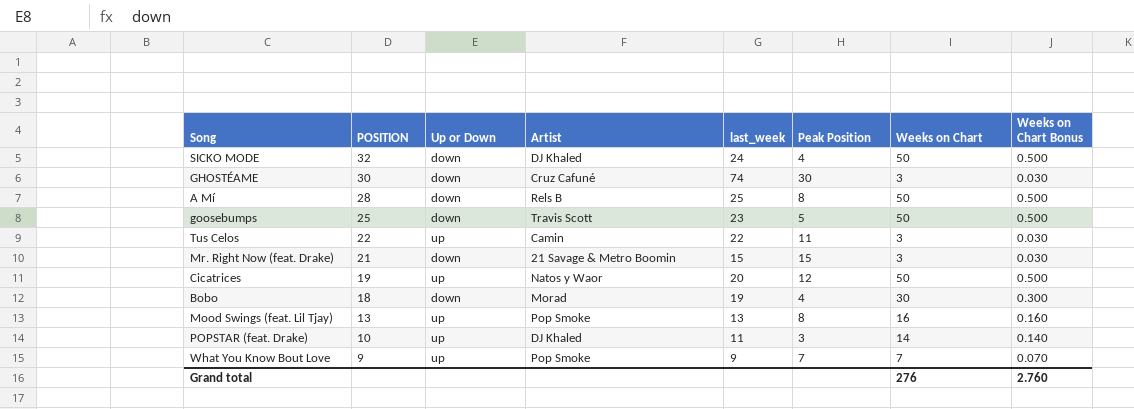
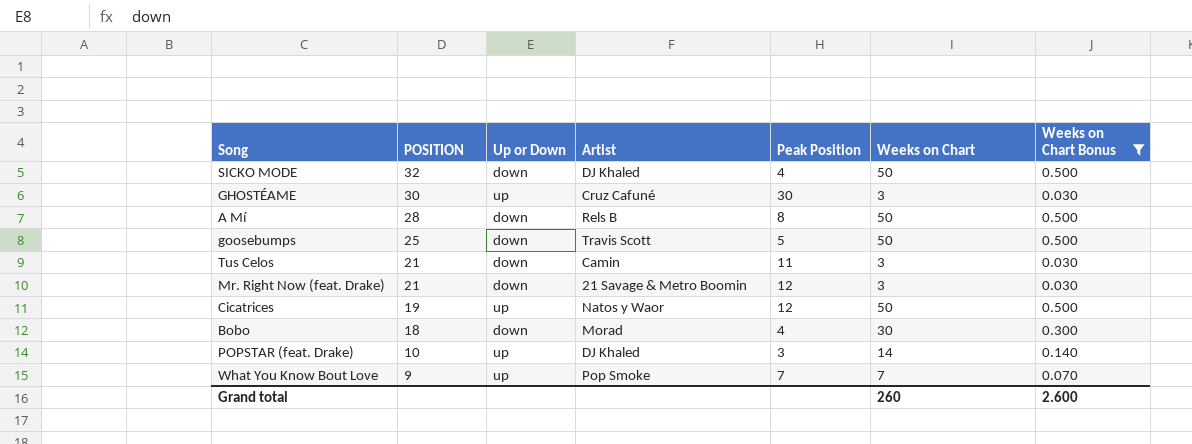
filter: none -> Weeks on Chart Bonus != 0.160
column last_week | position: 5 -> none
GHOSTÉAME | Up or Down: down -> up
Tus Celos | POSITION: 22 -> 21
Tus Celos | Up or Down: up -> down
Mr. Right Now (feat. Drake) | Peak Position: 15 -> 12
Grand total | Weeks on Chart: 276 -> 260
Grand total | Weeks on Chart Bonus: 2.760 -> 2.600

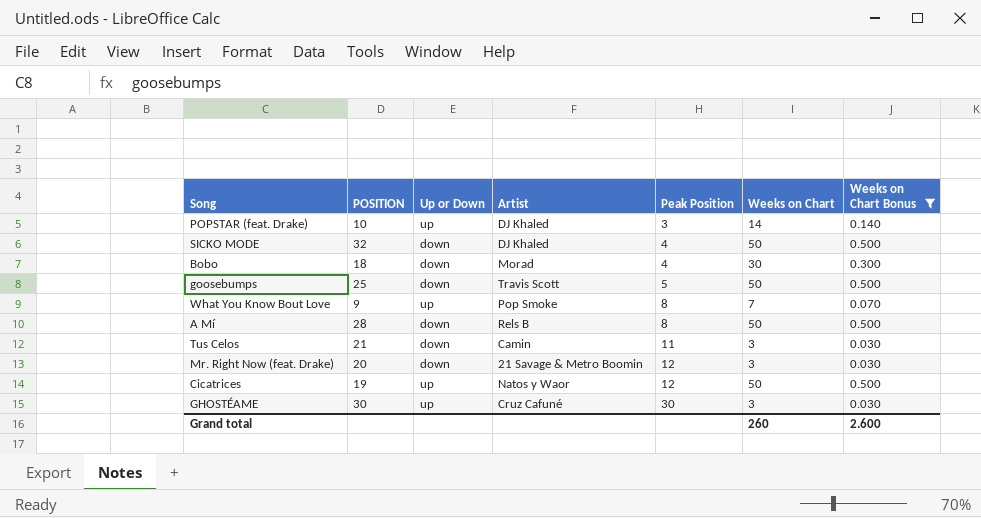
row order: POSITION descending -> Peak Position ascending
What You Know Bout Love | Peak Position: 7 -> 8
Mr. Right Now (feat. Drake) | POSITION: 21 -> 20

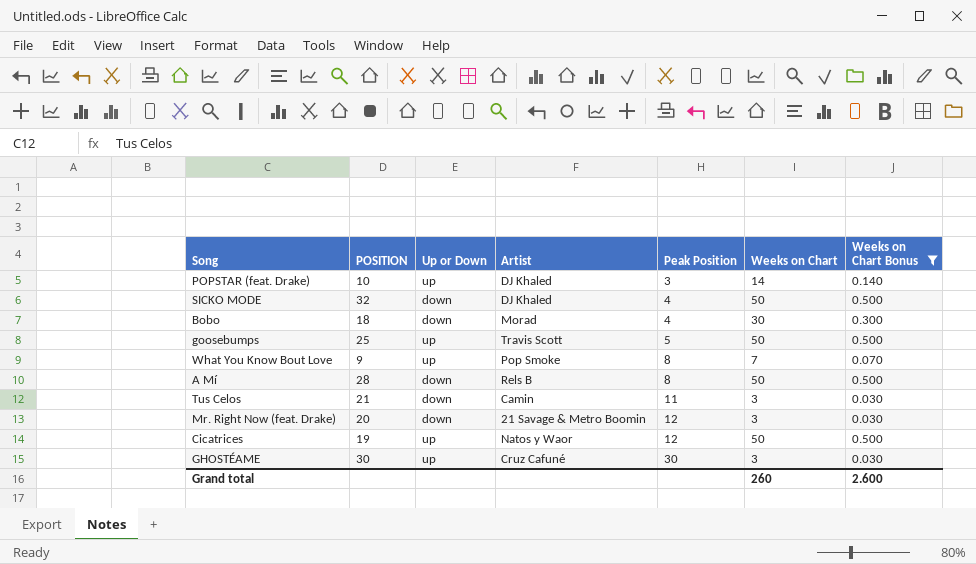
goosebumps | Up or Down: down -> up

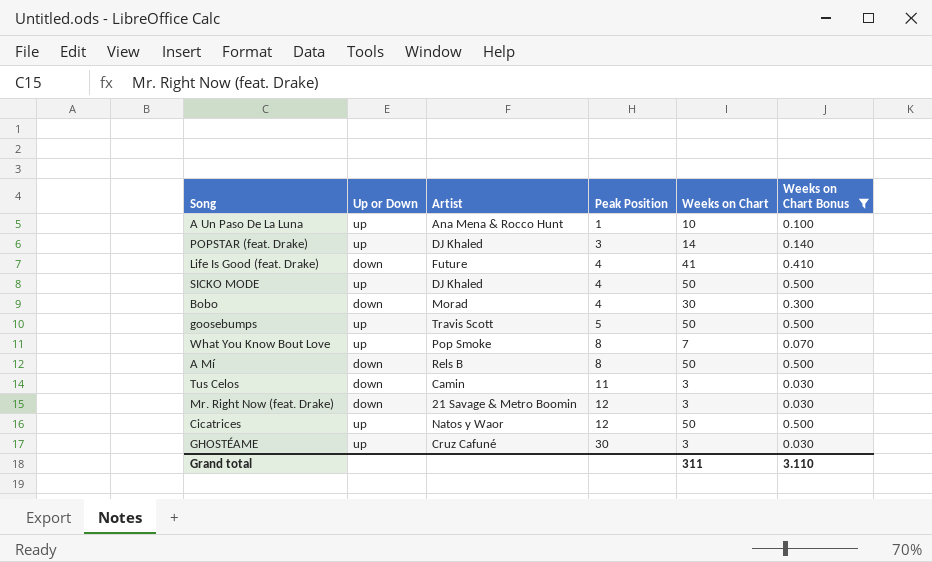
column POSITION | position: 2 -> none
row A Un Paso De La Luna: none -> up | Ana Mena & Rocco Hunt | 1 | 10 | 0.100
row Life Is Good (feat. Drake): none -> down | Future | 4 | 41 | 0.410
SICKO MODE | Up or Down: down -> up
Grand total | Weeks on Chart: 260 -> 311
Grand total | Weeks on Chart Bonus: 2.600 -> 3.110

